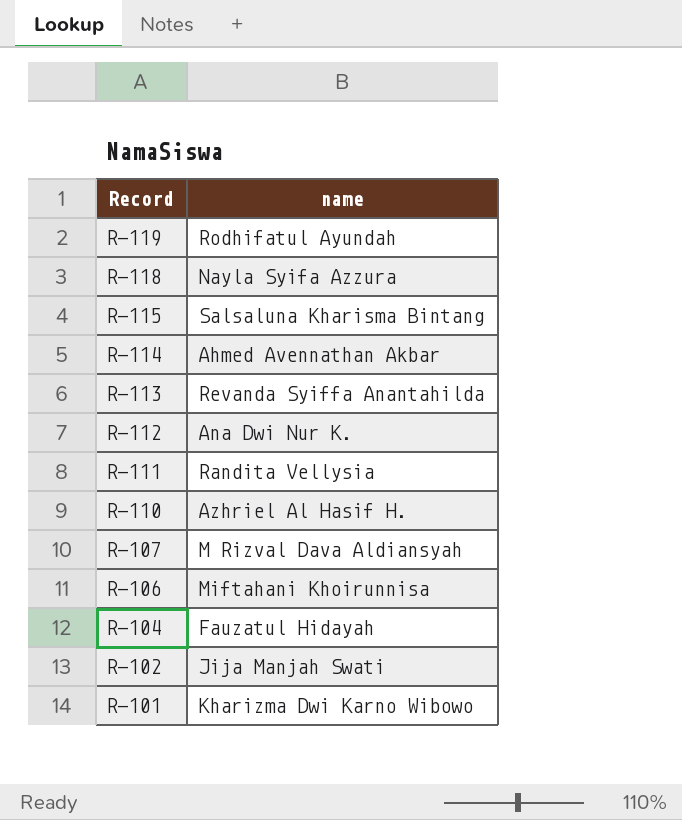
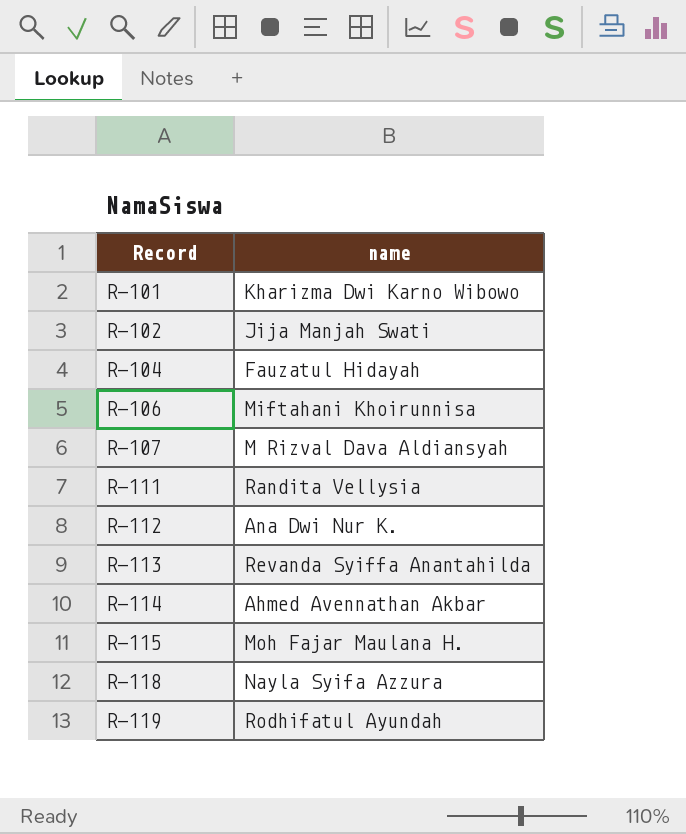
row order: Record descending -> Record ascending
row R-110: Azhriel Al Hasif H. -> none
R-115 | name: Salsaluna Kharisma Bintang -> Moh Fajar Maulana H.

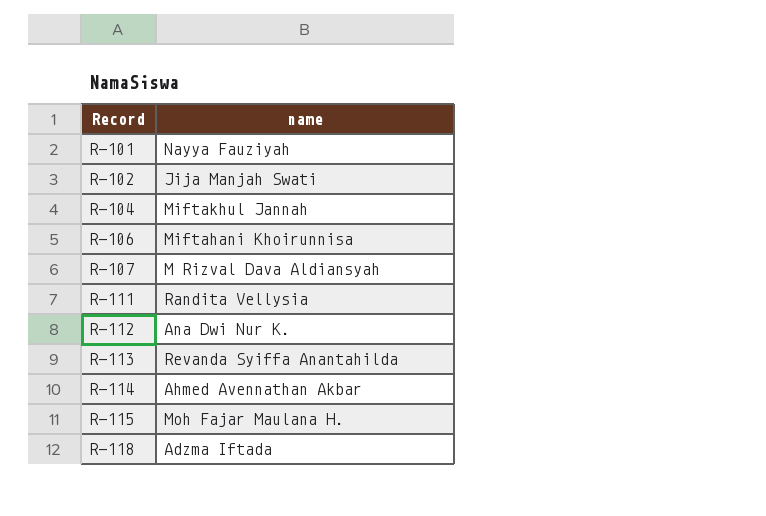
row R-119: Rodhifatul Ayundah -> none
R-101 | name: Kharizma Dwi Karno Wibowo -> Nayya Fauziyah
R-104 | name: Fauzatul Hidayah -> Miftakhul Jannah
R-118 | name: Nayla Syifa Azzura -> Adzma Iftada

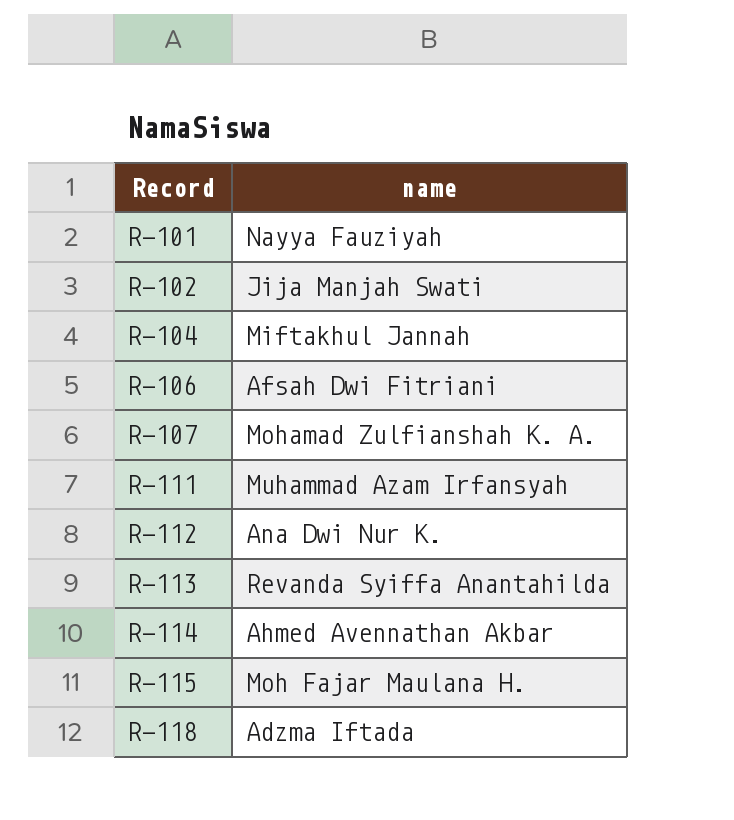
R-106 | name: Miftahani Khoirunnisa -> Afsah Dwi Fitriani
R-107 | name: M Rizval Dava Aldiansyah -> Mohamad Zulfianshah K. A.
R-111 | name: Randita Vellysia -> Muhammad Azam Irfansyah

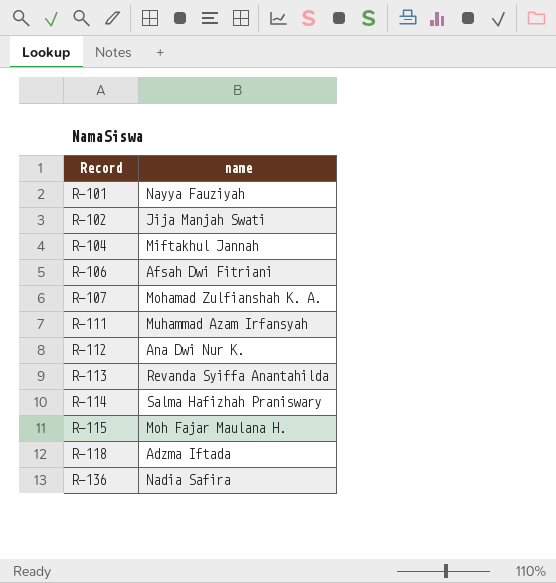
R-114 | name: Ahmed Avennathan Akbar -> Salma Hafizhah Praniswary
row R-136: none -> Nadia Safira

